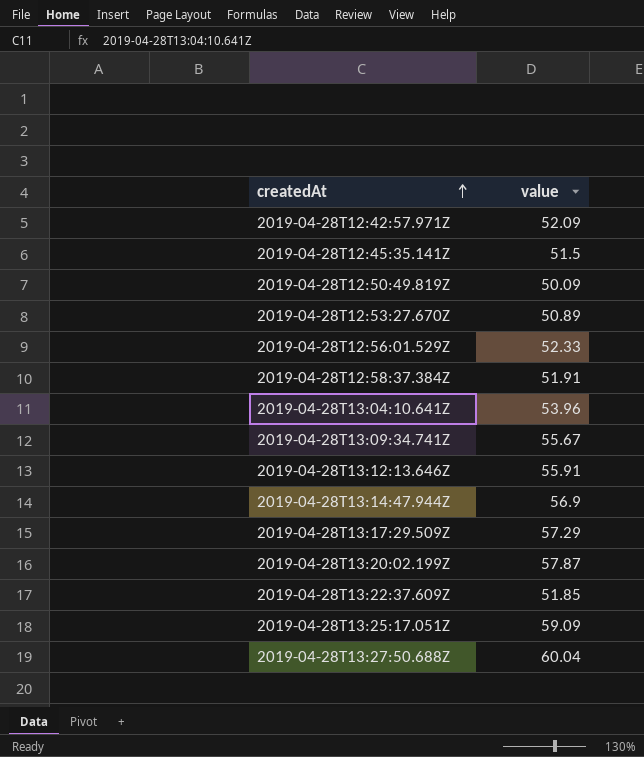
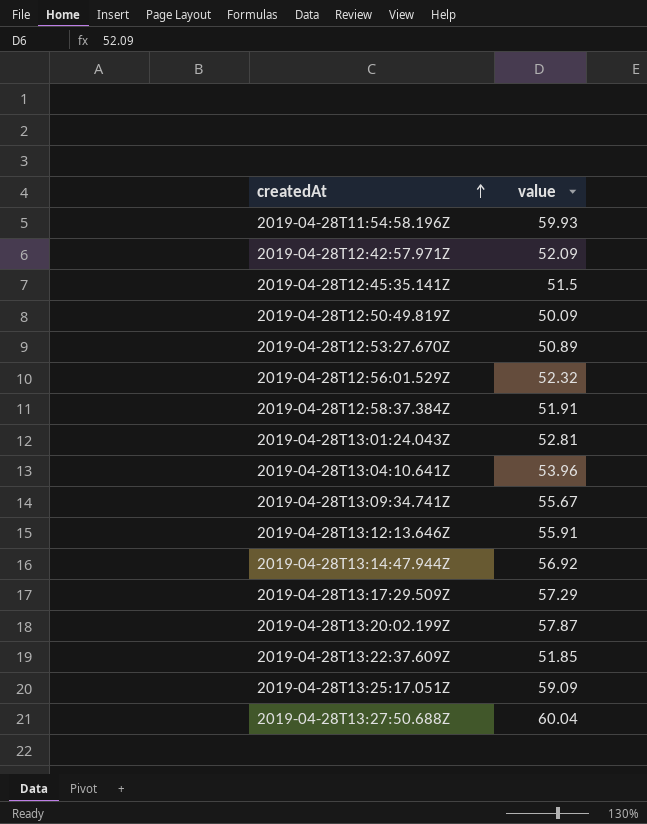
row 2019-04-28T11:54:58.196Z: none -> 59.93
2019-04-28T12:56:01.529Z | value: 52.33 -> 52.32
row 2019-04-28T13:01:24.043Z: none -> 52.81
2019-04-28T13:14:47.944Z | value: 56.9 -> 56.92

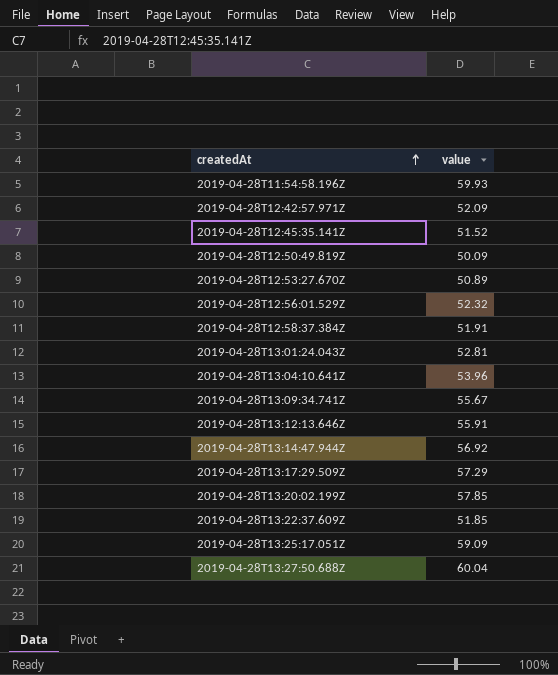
2019-04-28T12:45:35.141Z | value: 51.5 -> 51.52
2019-04-28T13:20:02.199Z | value: 57.87 -> 57.85

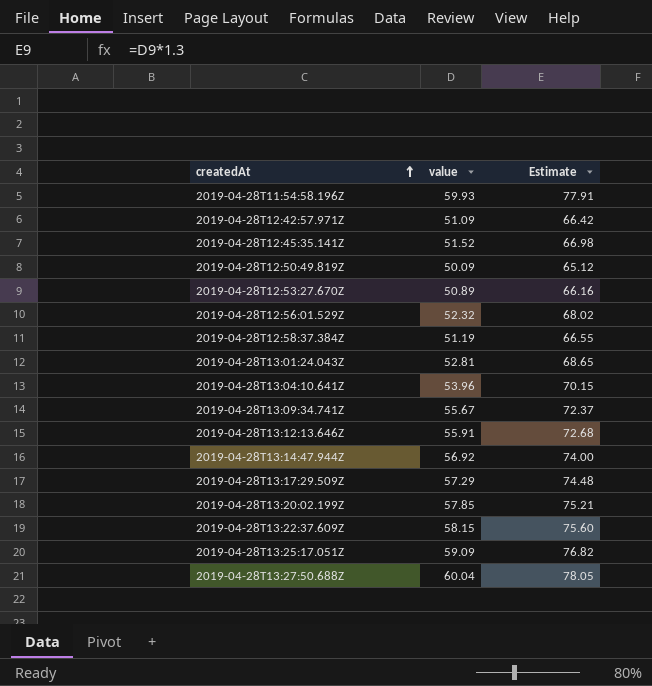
column Estimate | formula: none -> [value] * 1.3
2019-04-28T12:42:57.971Z | value: 52.09 -> 51.09
2019-04-28T12:58:37.384Z | value: 51.91 -> 51.19
2019-04-28T13:22:37.609Z | value: 51.85 -> 58.15

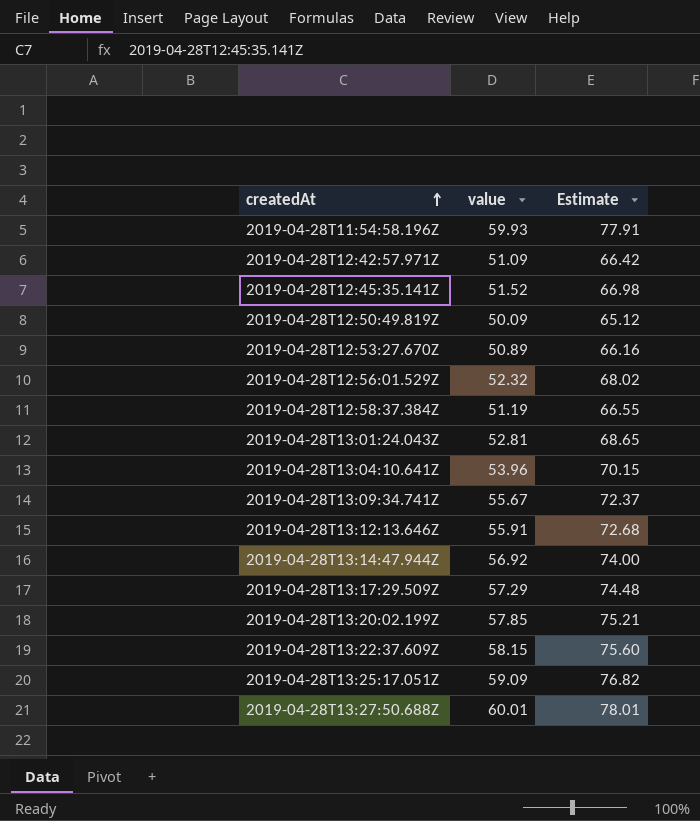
2019-04-28T13:27:50.688Z | value: 60.04 -> 60.01
2019-04-28T13:27:50.688Z | Estimate: 78.05 -> 78.01

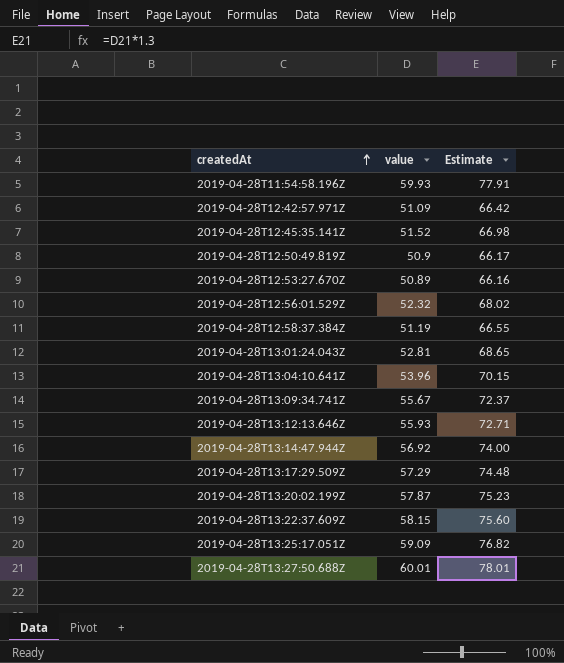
2019-04-28T12:50:49.819Z | value: 50.09 -> 50.9
2019-04-28T12:50:49.819Z | Estimate: 65.12 -> 66.17
2019-04-28T13:12:13.646Z | value: 55.91 -> 55.93
2019-04-28T13:12:13.646Z | Estimate: 72.68 -> 72.71
2019-04-28T13:20:02.199Z | value: 57.85 -> 57.87
2019-04-28T13:20:02.199Z | Estimate: 75.21 -> 75.23

